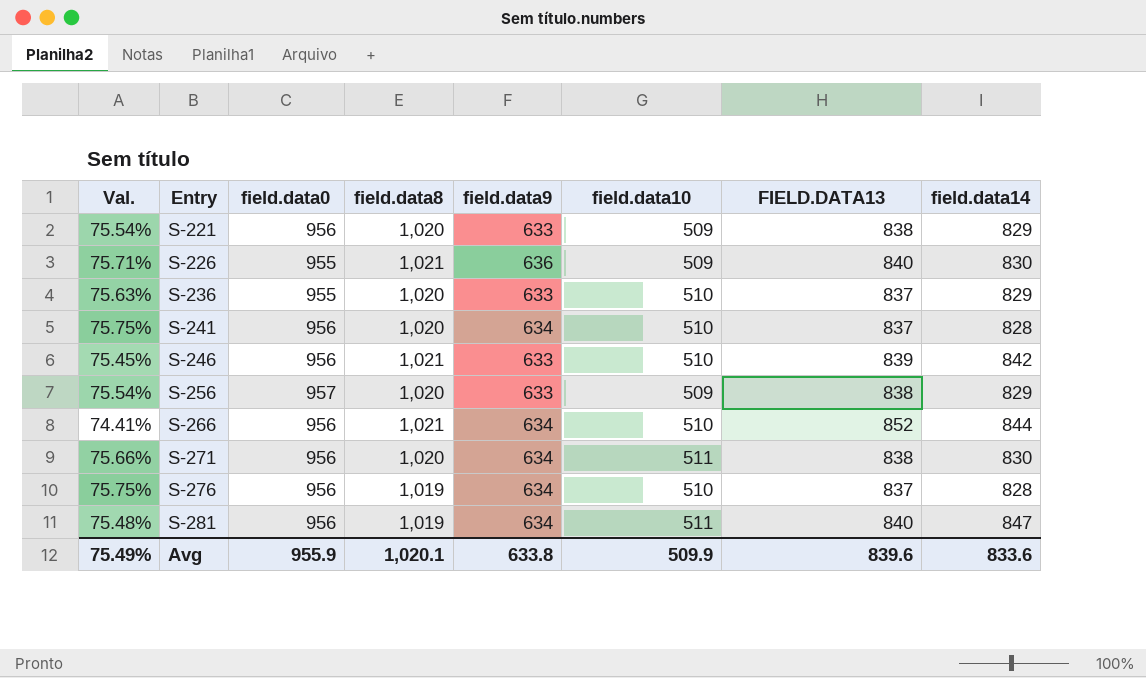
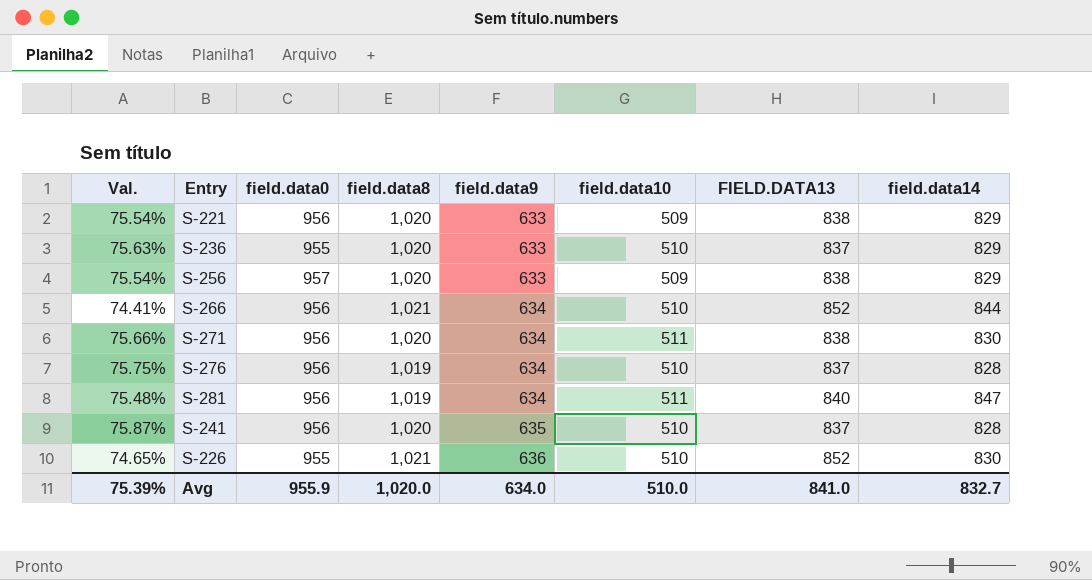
row order: Entry ascending -> field.data9 ascending
row S-246: 75.45% | 956 | 1,021 | 633 | 510 | 839 | 842 -> none
S-241 | Val.: 75.75% -> 75.87%
S-241 | field.data9: 634 -> 635
S-226 | Val.: 75.71% -> 74.65%
S-226 | field.data10: 509 -> 510
S-226 | FIELD.DATA13: 840 -> 852
Avg | Val.: 75.49% -> 75.39%
Avg | field.data8: 1,020.1 -> 1,020.0
Avg | field.data9: 633.8 -> 634.0
Avg | field.data10: 509.9 -> 510.0
Avg | FIELD.DATA13: 839.6 -> 841.0
Avg | field.data14: 833.6 -> 832.7

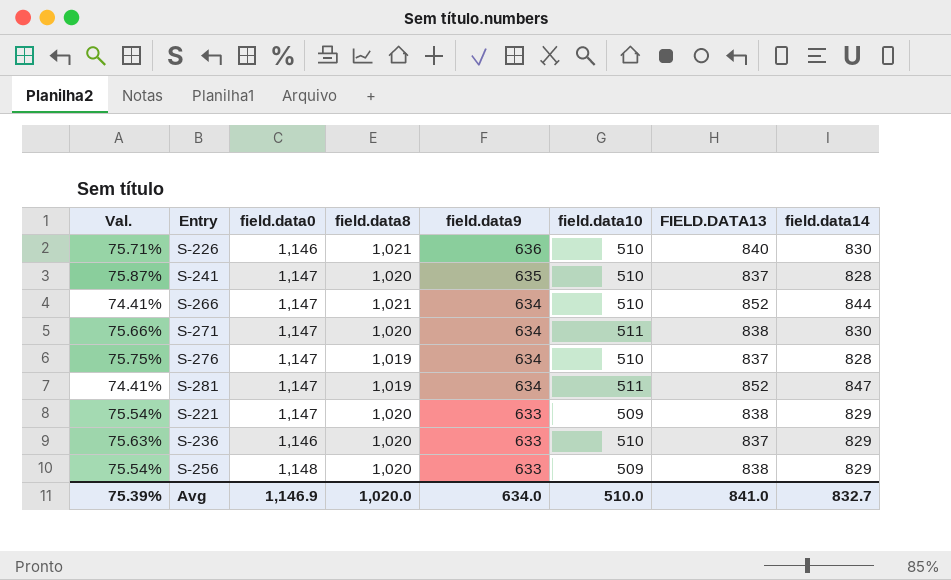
row order: field.data9 ascending -> field.data9 descending
S-226 | Val.: 74.65% -> 75.71%
S-226 | field.data0: 955 -> 1,146
S-226 | FIELD.DATA13: 852 -> 840
S-241 | field.data0: 956 -> 1,147
S-266 | field.data0: 956 -> 1,147
S-271 | field.data0: 956 -> 1,147
S-276 | field.data0: 956 -> 1,147
S-281 | Val.: 75.48% -> 74.41%
S-281 | field.data0: 956 -> 1,147
S-281 | FIELD.DATA13: 840 -> 852
S-221 | field.data0: 956 -> 1,147
S-236 | field.data0: 955 -> 1,146
S-256 | field.data0: 957 -> 1,148
Avg | field.data0: 955.9 -> 1,146.9

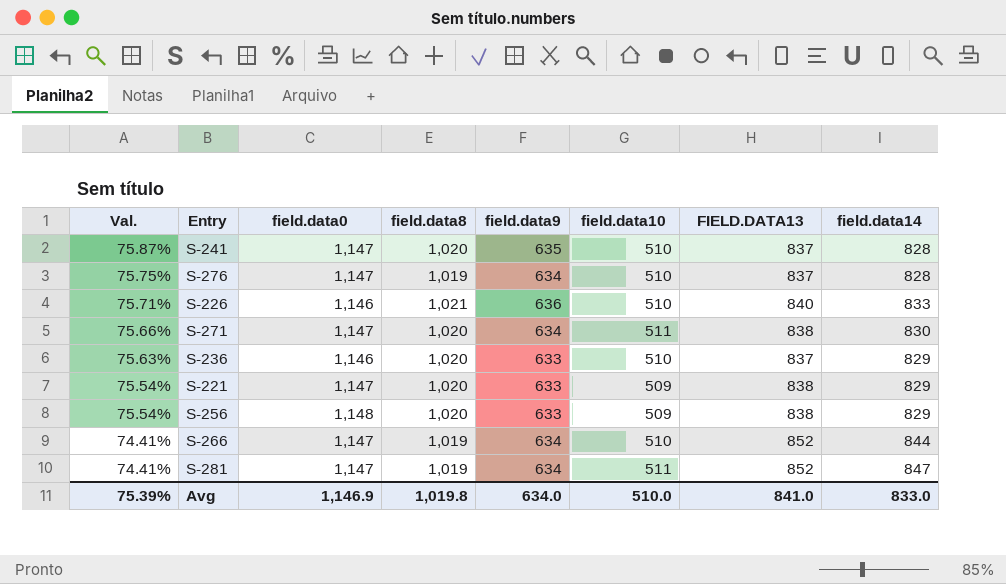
row order: field.data9 descending -> Val. descending
S-226 | field.data14: 830 -> 833
S-266 | field.data8: 1,021 -> 1,019
Avg | field.data8: 1,020.0 -> 1,019.8
Avg | field.data14: 832.7 -> 833.0

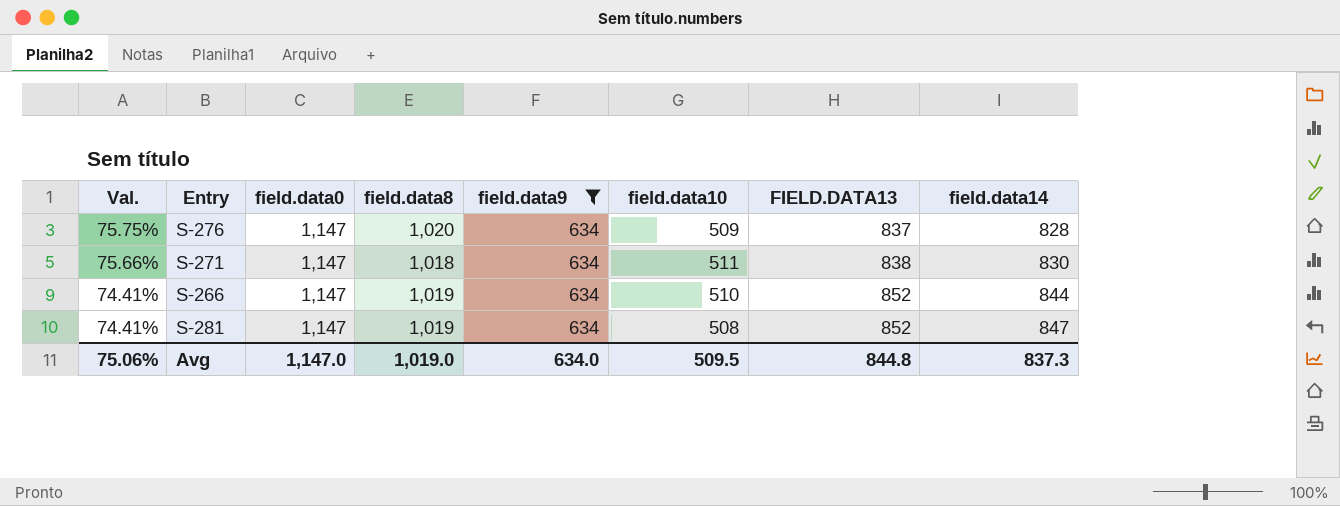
filter: none -> field.data9 = 634
S-276 | field.data8: 1,019 -> 1,020
S-276 | field.data10: 510 -> 509
S-271 | field.data8: 1,020 -> 1,018
S-281 | field.data10: 511 -> 508
Avg | Val.: 75.39% -> 75.06%
Avg | field.data0: 1,146.9 -> 1,147.0
Avg | field.data8: 1,019.8 -> 1,019.0
Avg | field.data10: 510.0 -> 509.5
Avg | FIELD.DATA13: 841.0 -> 844.8
Avg | field.data14: 833.0 -> 837.3

